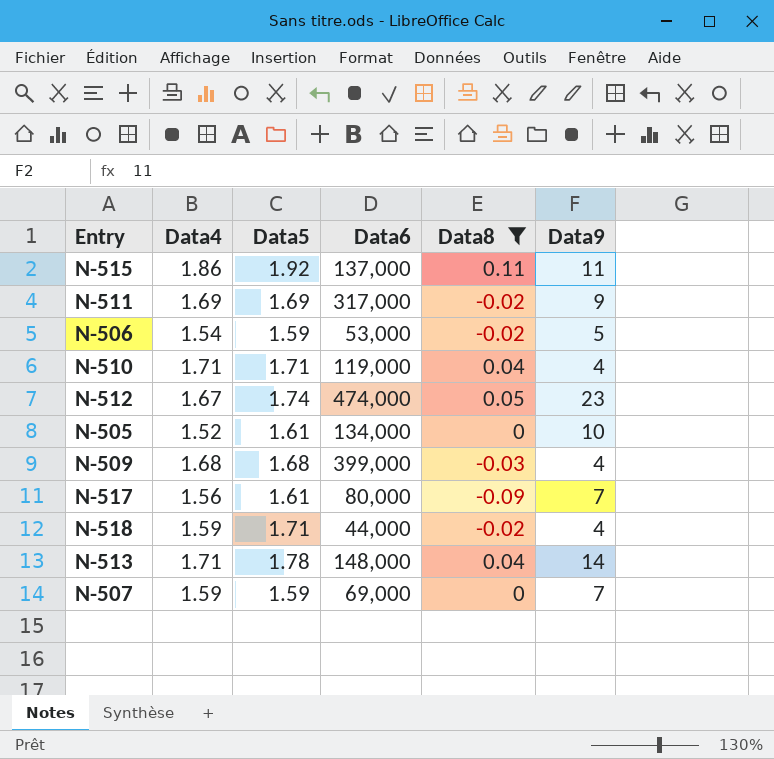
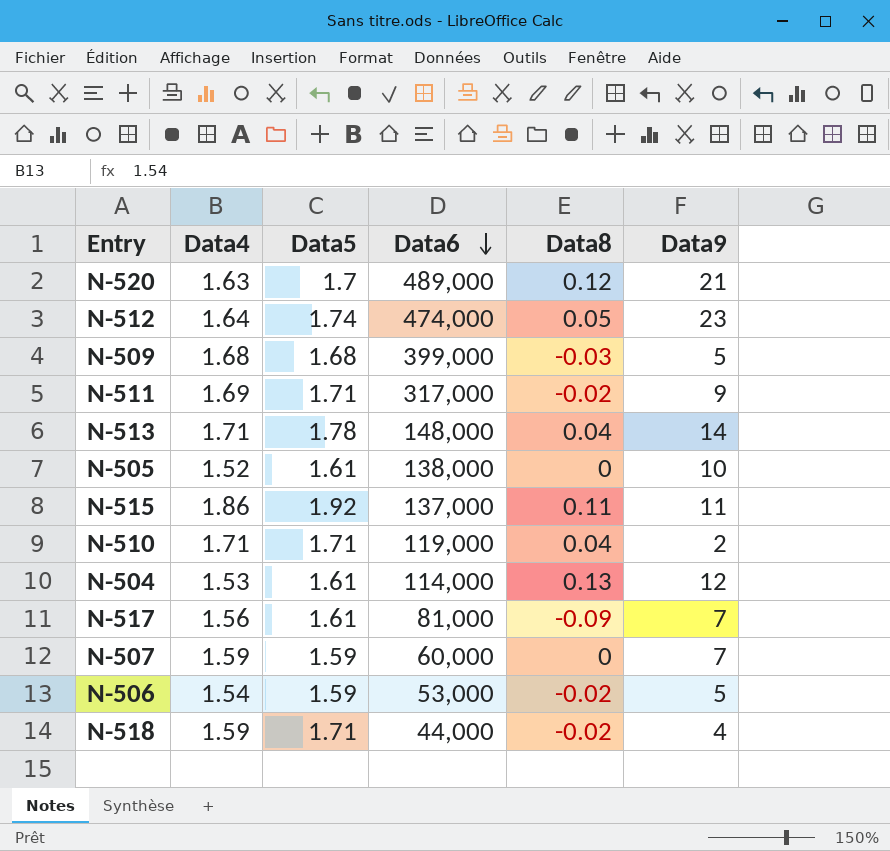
filter: Data8 <= 0.11 -> none
row order: none -> Data6 descending
N-512 | Data4: 1.67 -> 1.64
N-509 | Data9: 4 -> 5
N-511 | Data5: 1.69 -> 1.71
N-505 | Data6: 134,000 -> 138,000
N-510 | Data9: 4 -> 2
N-517 | Data6: 80,000 -> 81,000
N-507 | Data6: 69,000 -> 60,000

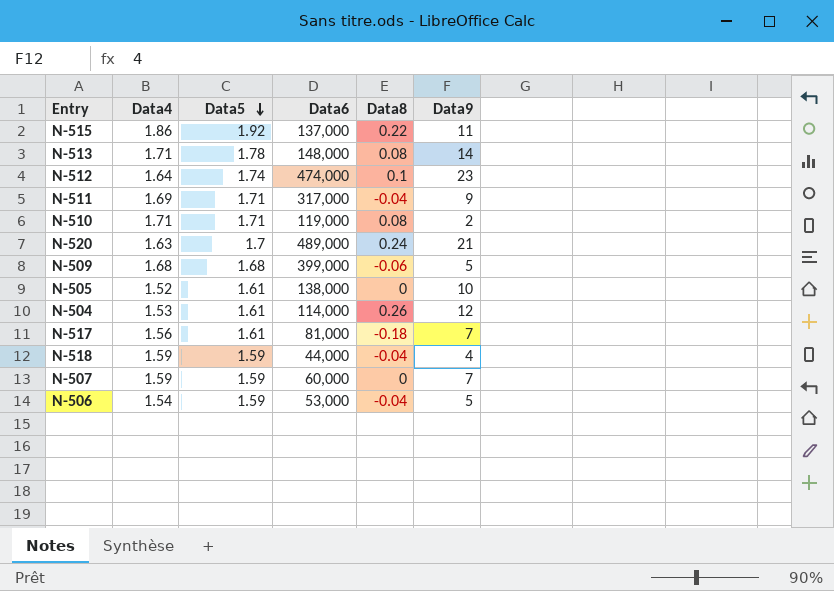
row order: Data6 descending -> Data5 descending
N-515 | Data8: 0.11 -> 0.22
N-513 | Data8: 0.04 -> 0.08
N-512 | Data8: 0.05 -> 0.1
N-511 | Data8: -0.02 -> -0.04
N-510 | Data8: 0.04 -> 0.08
N-520 | Data8: 0.12 -> 0.24
N-509 | Data8: -0.03 -> -0.06
N-504 | Data8: 0.13 -> 0.26
N-517 | Data8: -0.09 -> -0.18
N-518 | Data5: 1.71 -> 1.59
N-518 | Data8: -0.02 -> -0.04
N-506 | Data8: -0.02 -> -0.04

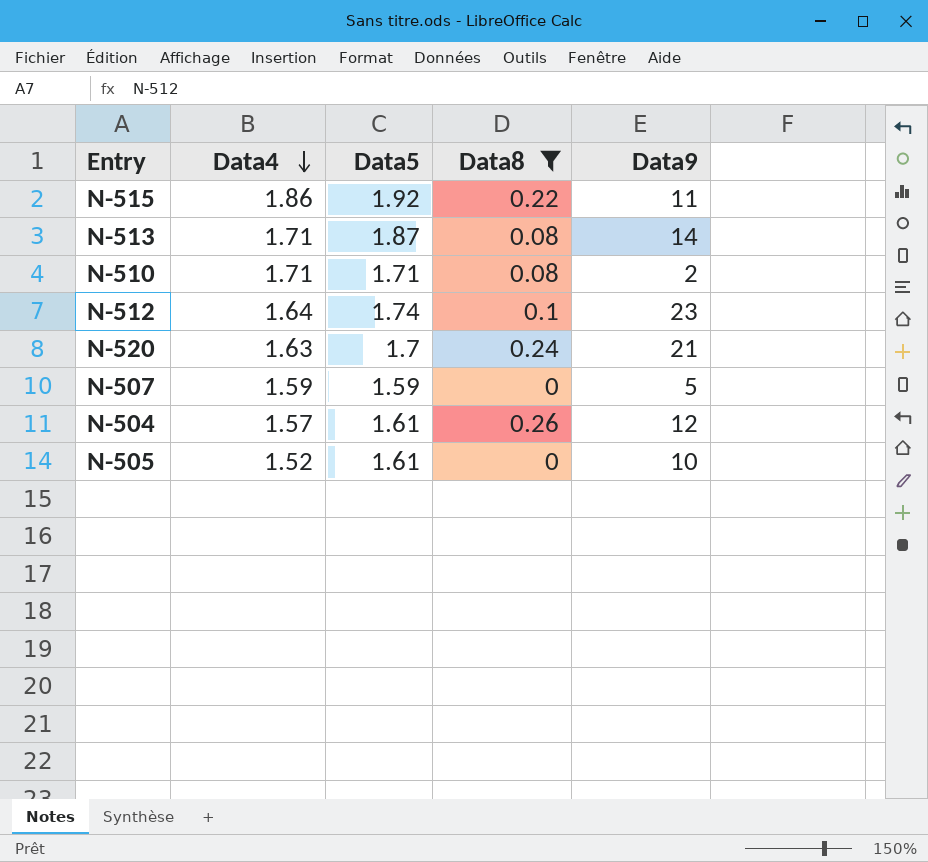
filter: none -> Data8 >= 0
row order: Data5 descending -> Data4 descending
column Data6 | position: 4 -> none
N-513 | Data5: 1.78 -> 1.87
N-507 | Data9: 7 -> 5
N-504 | Data4: 1.53 -> 1.57

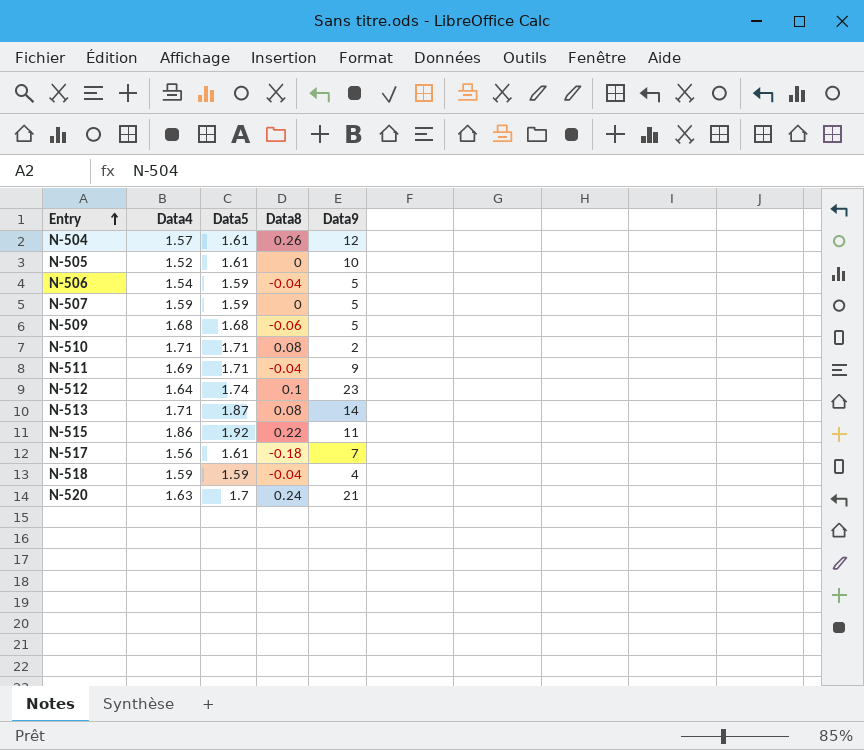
filter: Data8 >= 0 -> none
row order: Data4 descending -> Entry ascending

